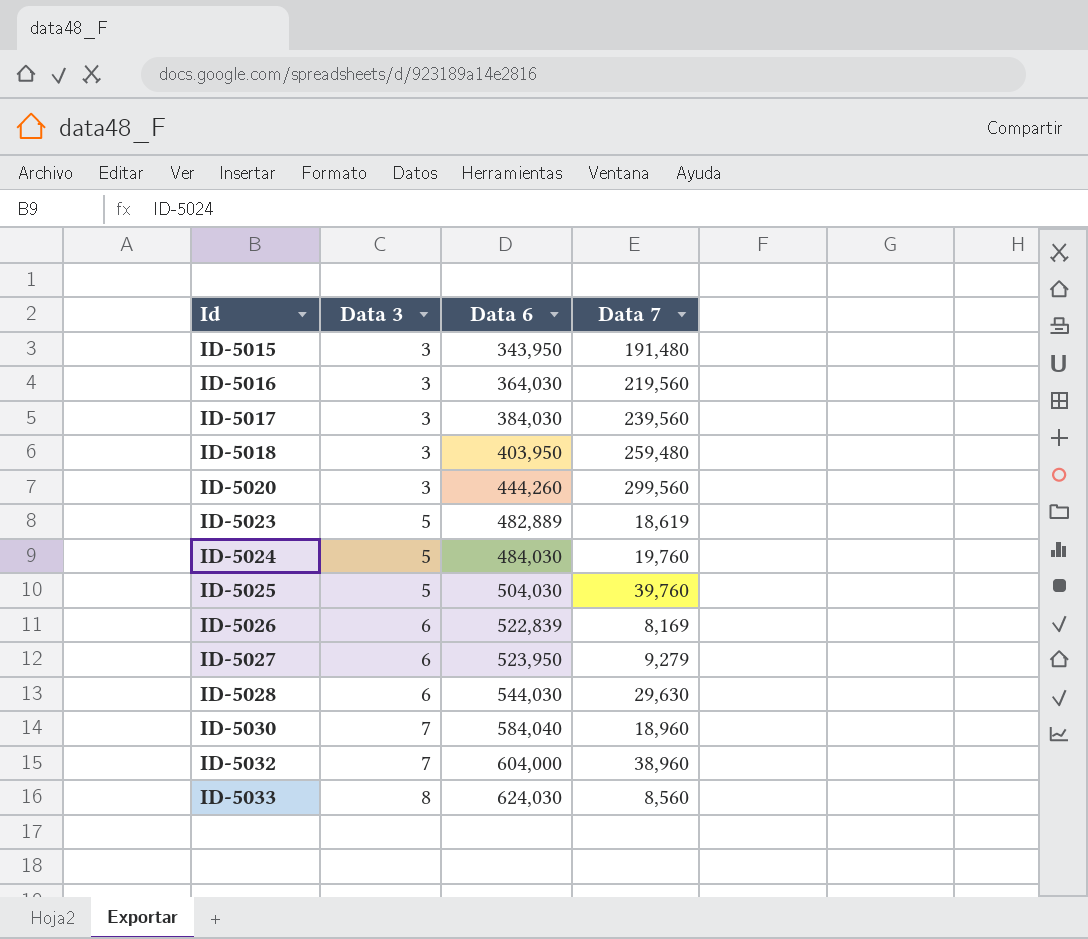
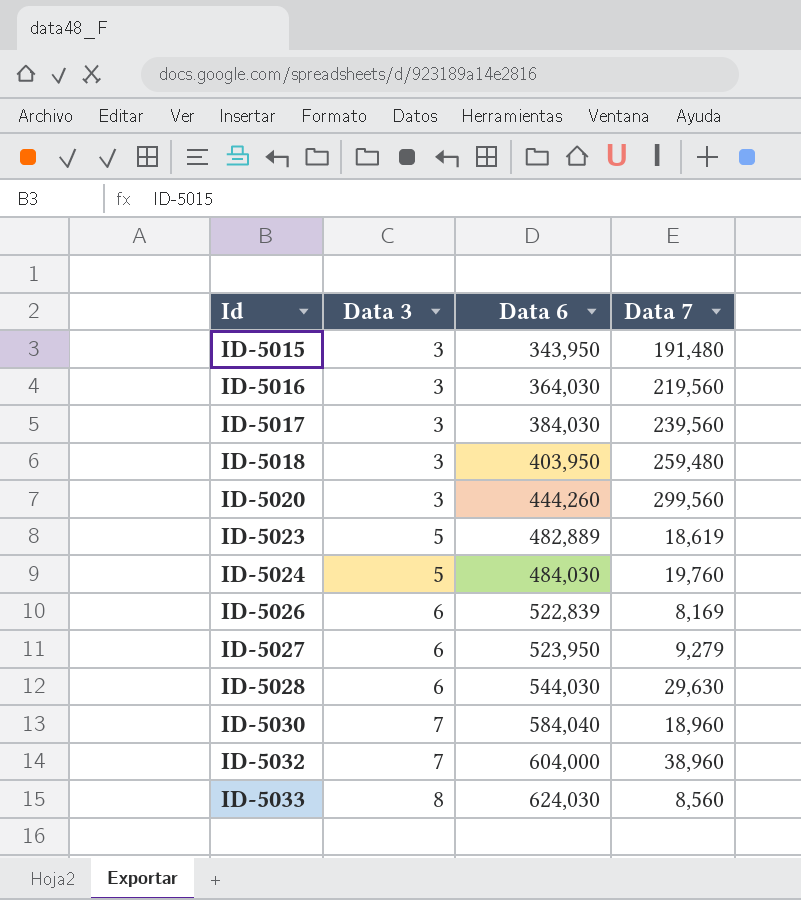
row ID-5025: 5 | 504,030 | 39,760 -> none

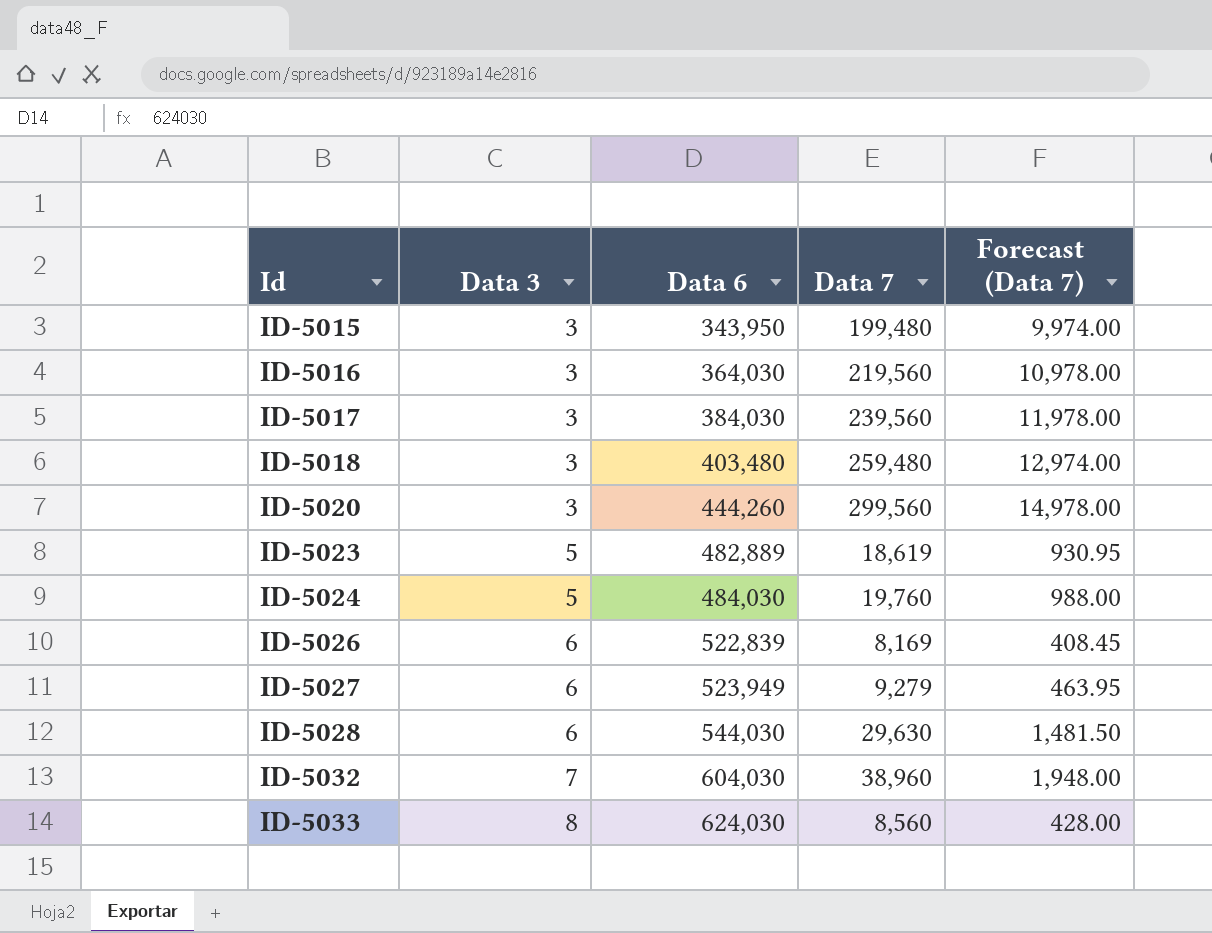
column Forecast (Data 7) | formula: none -> [Data 7] * 0.05
row ID-5030: 7 | 584,040 | 18,960 -> none
ID-5015 | Data 7: 191,480 -> 199,480
ID-5018 | Data 6: 403,950 -> 403,480
ID-5027 | Data 6: 523,950 -> 523,949
ID-5032 | Data 6: 604,000 -> 604,030

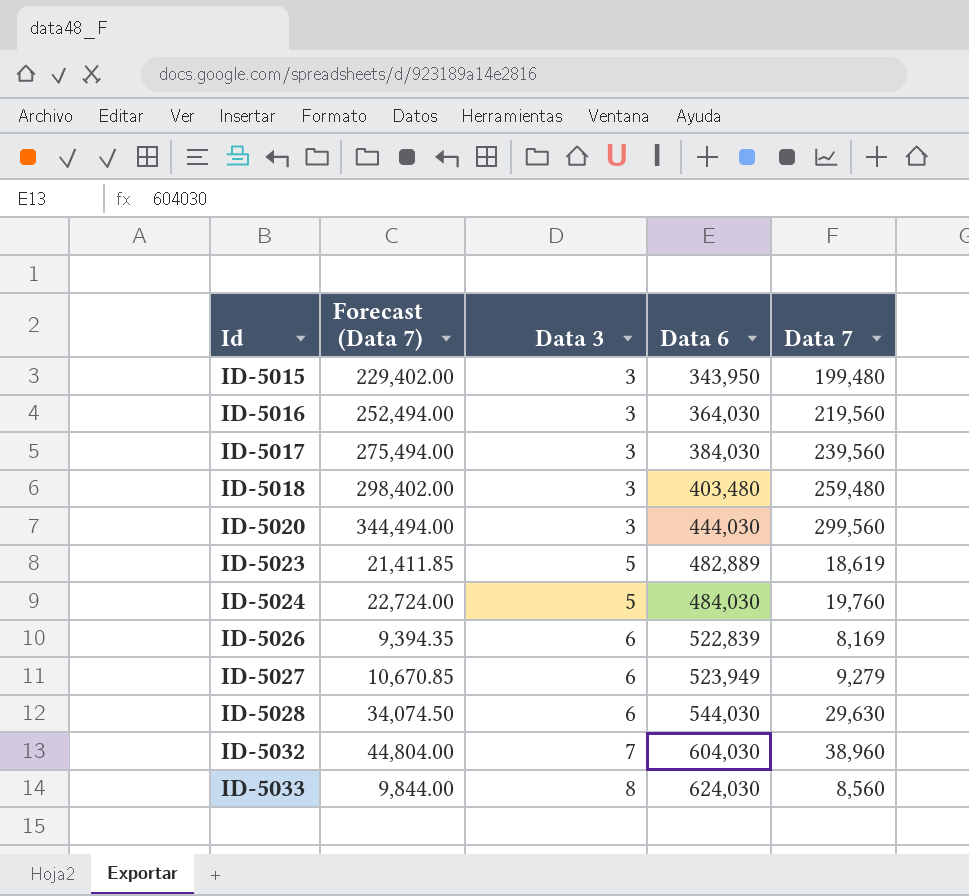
column Forecast (Data 7) | formula: [Data 7] * 0.05 -> [Data 7] * 1.15
column Forecast (Data 7) | position: 5 -> 2
ID-5020 | Data 6: 444,260 -> 444,030

